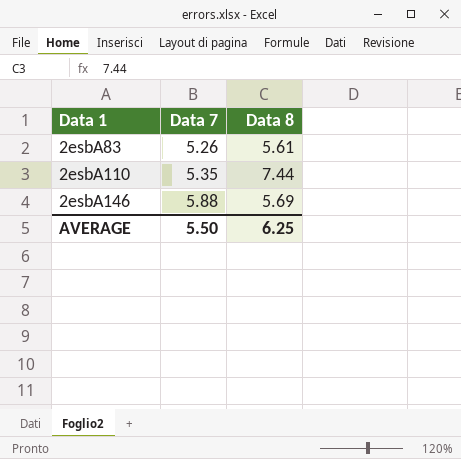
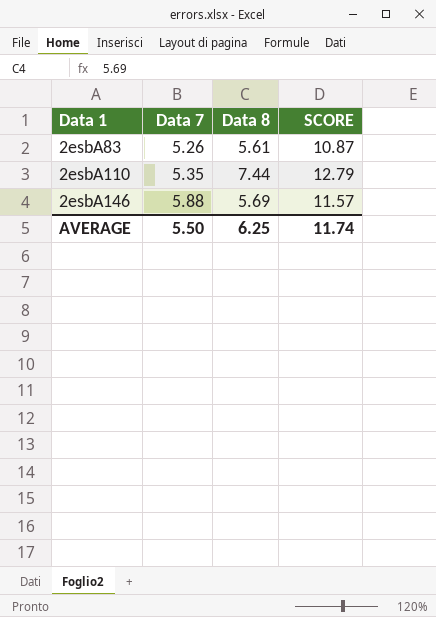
column SCORE | formula: none -> [Data 7] + [Data 8]

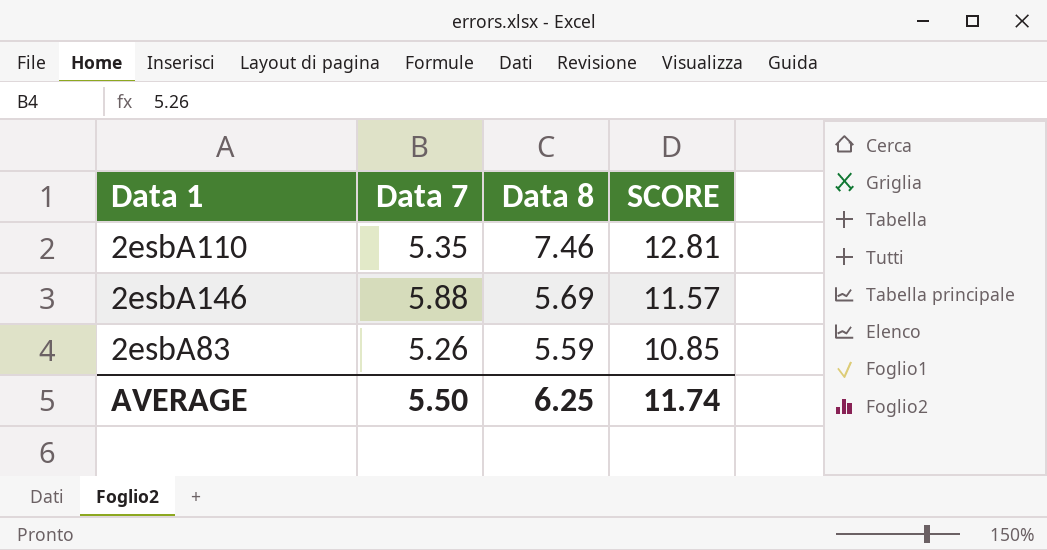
row order: Data 1 ascending -> Data 8 descending
2esbA110 | Data 8: 7.44 -> 7.46
2esbA110 | SCORE: 12.79 -> 12.81
2esbA83 | Data 8: 5.61 -> 5.59
2esbA83 | SCORE: 10.87 -> 10.85

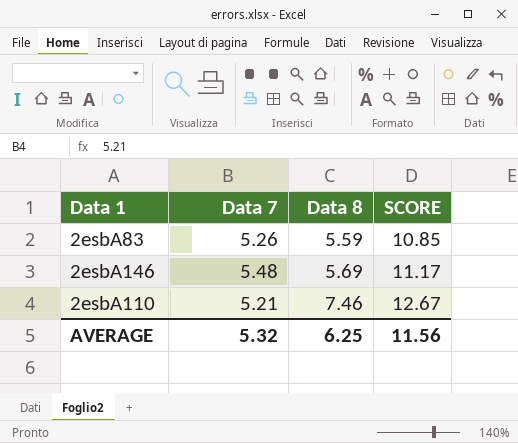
row order: Data 8 descending -> Data 8 ascending
2esbA146 | Data 7: 5.88 -> 5.48
2esbA146 | SCORE: 11.57 -> 11.17
2esbA110 | Data 7: 5.35 -> 5.21
2esbA110 | SCORE: 12.81 -> 12.67
AVERAGE | Data 7: 5.50 -> 5.32
AVERAGE | SCORE: 11.74 -> 11.56

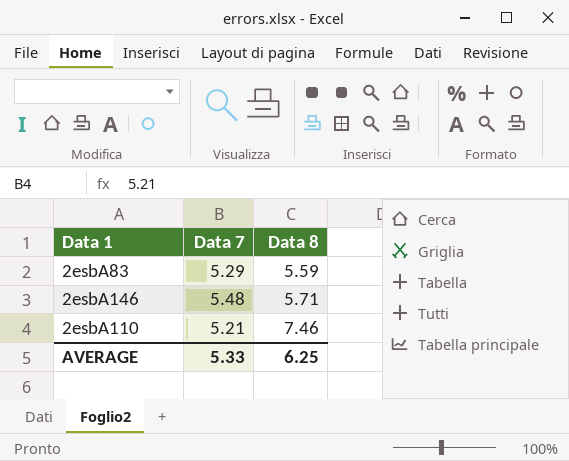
column SCORE | formula: [Data 7] + [Data 8] -> none
2esbA83 | Data 7: 5.26 -> 5.29
2esbA146 | Data 8: 5.69 -> 5.71
AVERAGE | Data 7: 5.32 -> 5.33

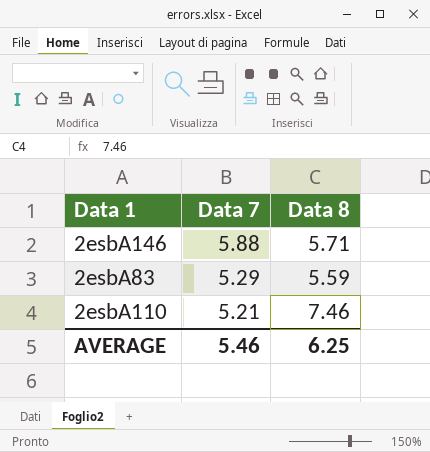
row order: Data 8 ascending -> Data 7 descending
2esbA146 | Data 7: 5.48 -> 5.88
AVERAGE | Data 7: 5.33 -> 5.46

